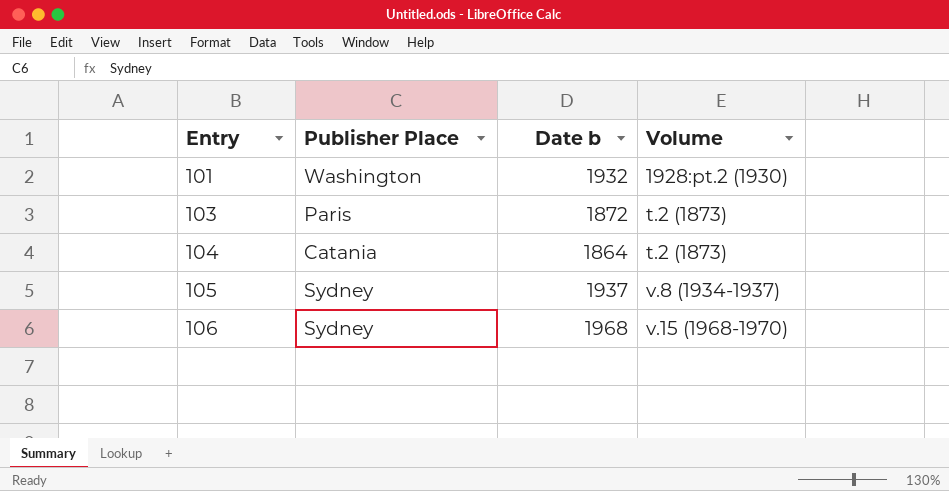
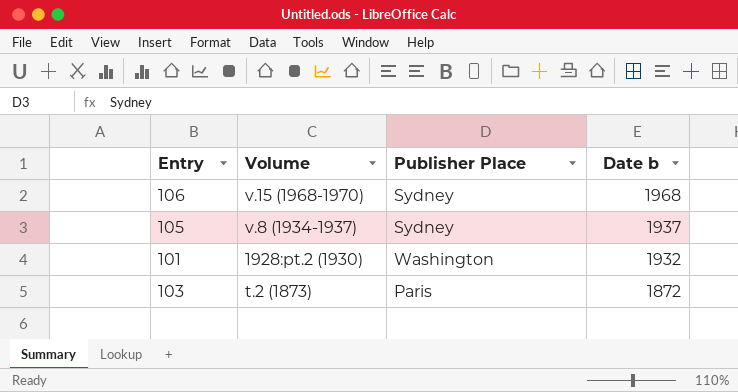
row order: Entry ascending -> Date b descending
column Volume | position: 4 -> 2
row 104: Catania | 1864 | t.2 (1873) -> none

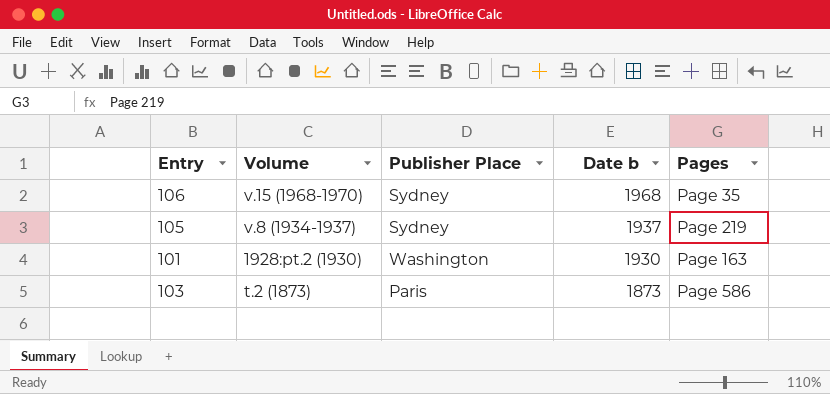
column Pages | position: none -> 5
101 | Date b: 1932 -> 1930
103 | Date b: 1872 -> 1873

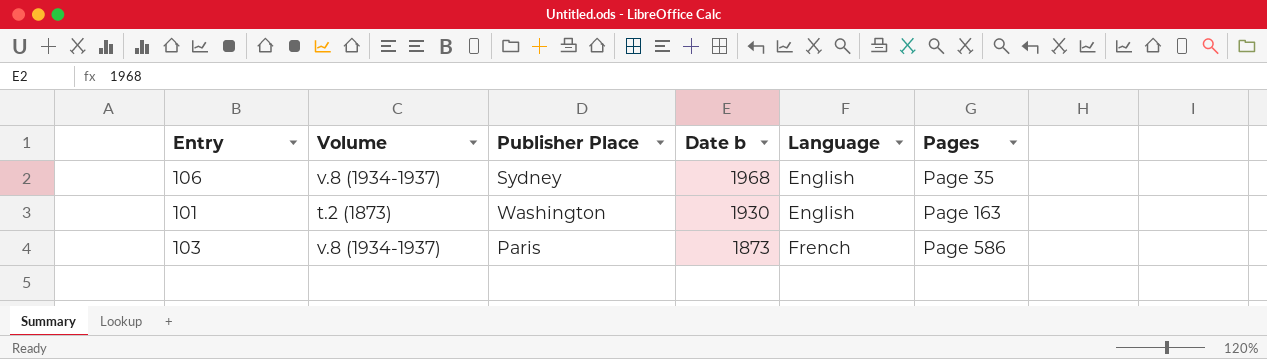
column Language | position: none -> 5
row 105: v.8 (1934-1937) | Sydney | 1937 | Page 219 -> none
106 | Volume: v.15 (1968-1970) -> v.8 (1934-1937)
101 | Volume: 1928:pt.2 (1930) -> t.2 (1873)
103 | Volume: t.2 (1873) -> v.8 (1934-1937)

